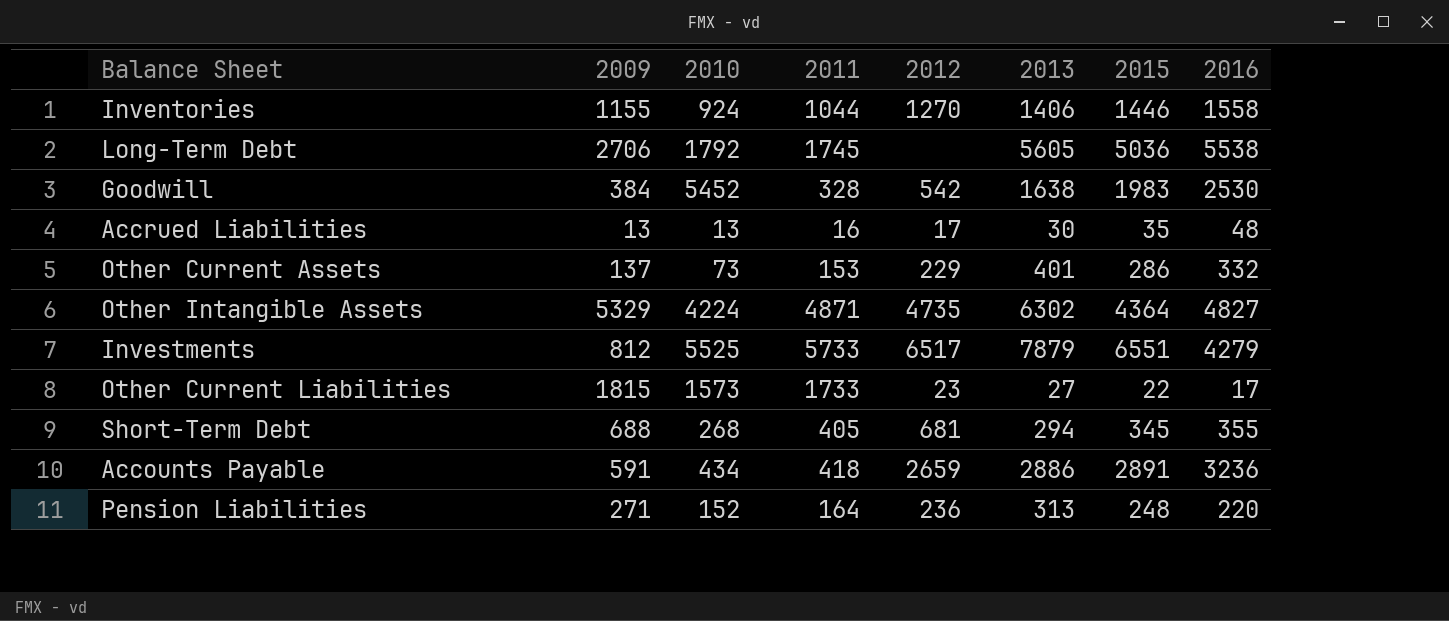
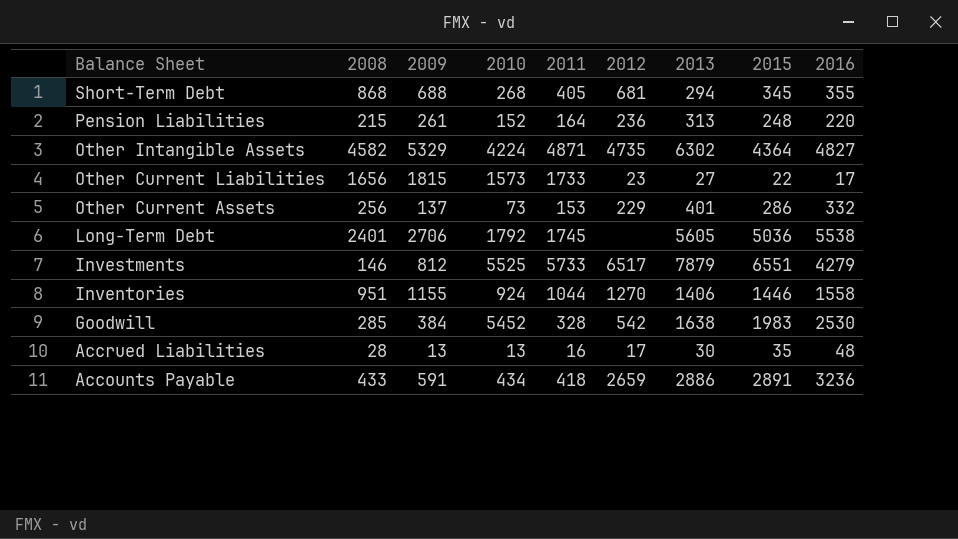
row order: none -> Balance Sheet descending
column 2008 | position: none -> 2
Pension Liabilities | 2009: 271 -> 261

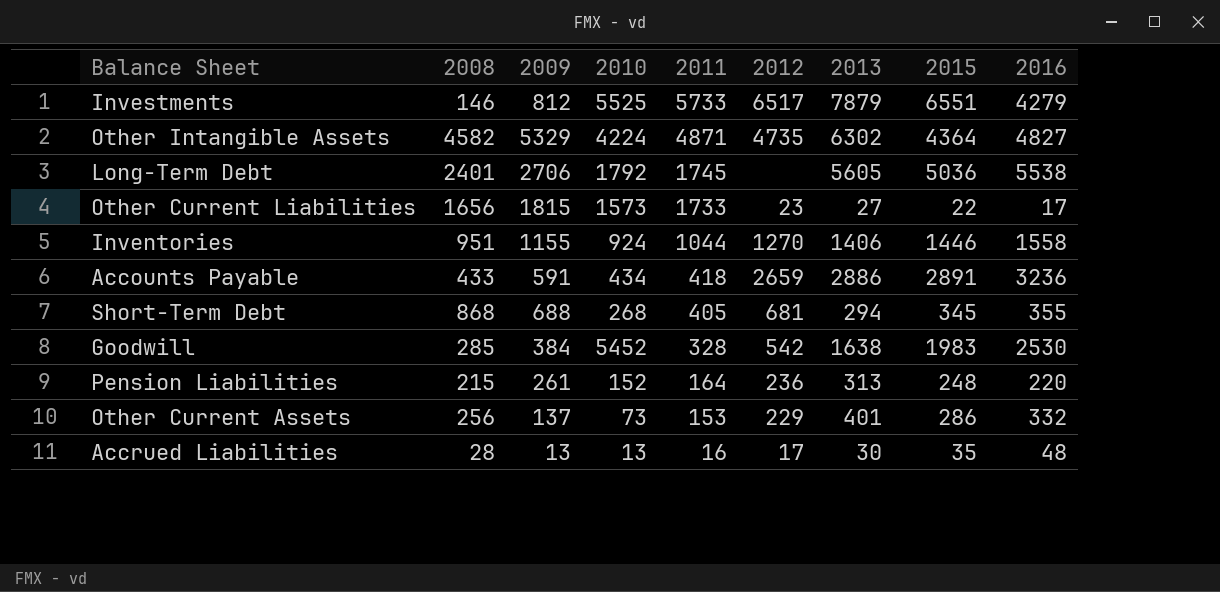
row order: Balance Sheet descending -> 2011 descending

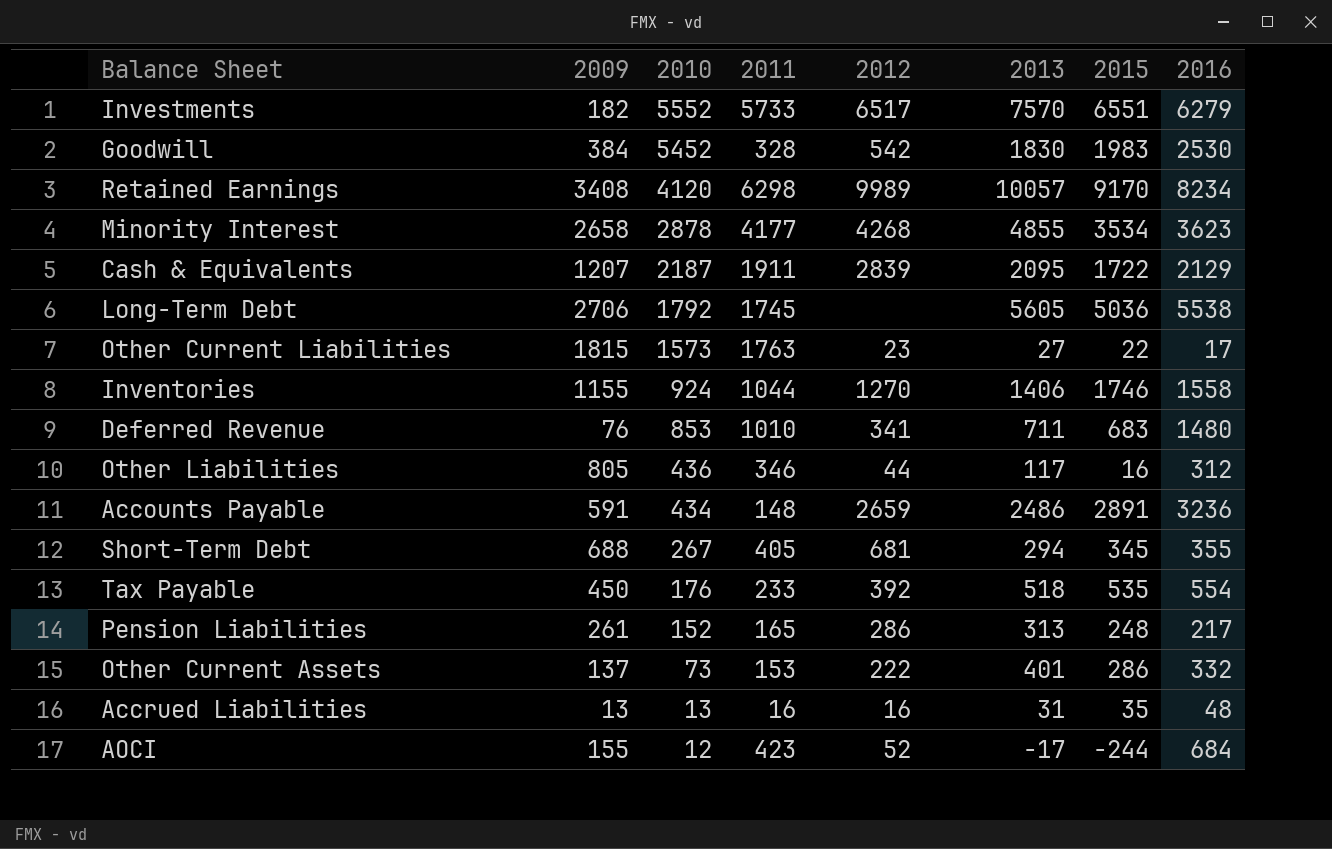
row order: 2011 descending -> 2010 descending
column 2008 | position: 2 -> none
row Other Intangible Assets: 4582 | 5329 | 4224 | 4871 | 4735 | 6302 | 4364 | 4827 -> none
Investments | 2009: 812 -> 182
Investments | 2010: 5525 -> 5552
Investments | 2013: 7879 -> 7570
Investments | 2016: 4279 -> 6279
Goodwill | 2013: 1638 -> 1830
row Retained Earnings: none -> 3408 | 4120 | 6298 | 9989 | 10057 | 9170 | 8234
row Minority Interest: none -> 2658 | 2878 | 4177 | 4268 | 4855 | 3534 | 3623
row Cash & Equivalents: none -> 1207 | 2187 | 1911 | 2839 | 2095 | 1722 | 2129
Other Current Liabilities | 2011: 1733 -> 1763
Inventories | 2015: 1446 -> 1746
row Deferred Revenue: none -> 76 | 853 | 1010 | 341 | 711 | 683 | 1480
row Other Liabilities: none -> 805 | 436 | 346 | 44 | 117 | 16 | 312
Accounts Payable | 2011: 418 -> 148
Accounts Payable | 2013: 2886 -> 2486
Short-Term Debt | 2010: 268 -> 267
row Tax Payable: none -> 450 | 176 | 233 | 392 | 518 | 535 | 554
Pension Liabilities | 2011: 164 -> 165
Pension Liabilities | 2012: 236 -> 286
Pension Liabilities | 2016: 220 -> 217
Other Current Assets | 2012: 229 -> 222
Accrued Liabilities | 2012: 17 -> 16
Accrued Liabilities | 2013: 30 -> 31
row AOCI: none -> 155 | 12 | 423 | 52 | -17 | -244 | 684

